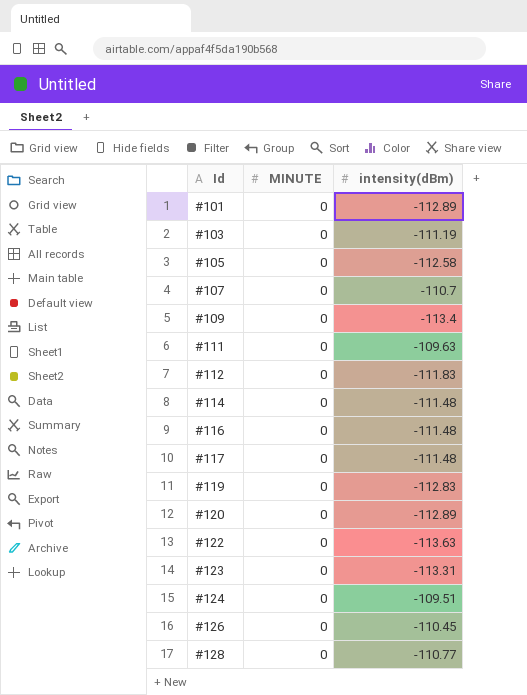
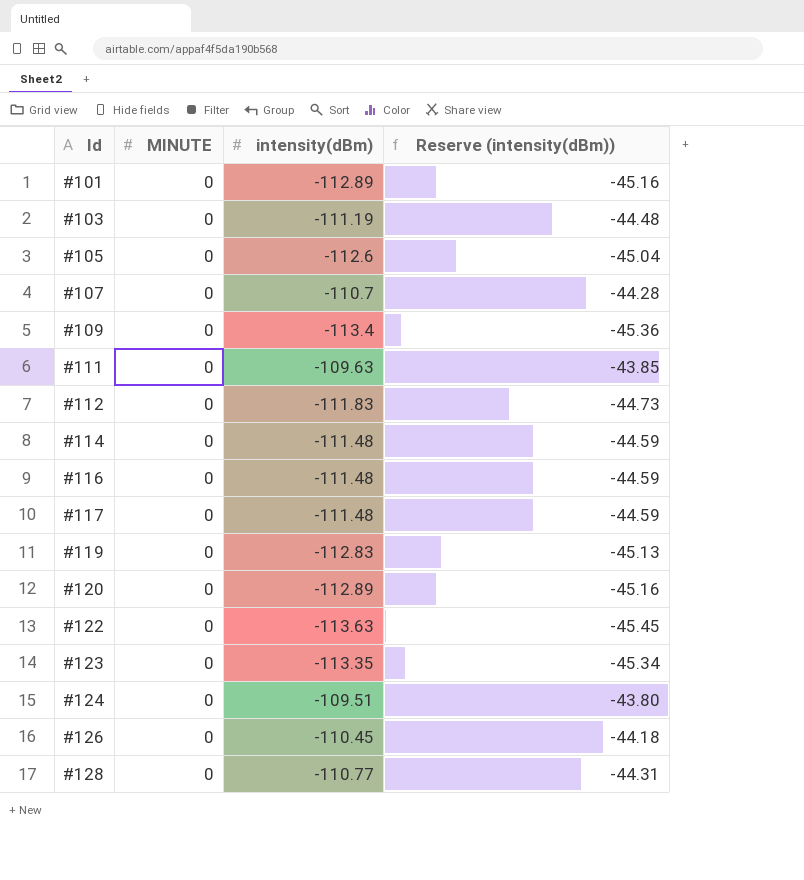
column Reserve (intensity(dBm)) | formula: none -> [intensity(dBm)] * 0.4
#105 | intensity(dBm): -112.58 -> -112.6
#123 | intensity(dBm): -113.31 -> -113.35

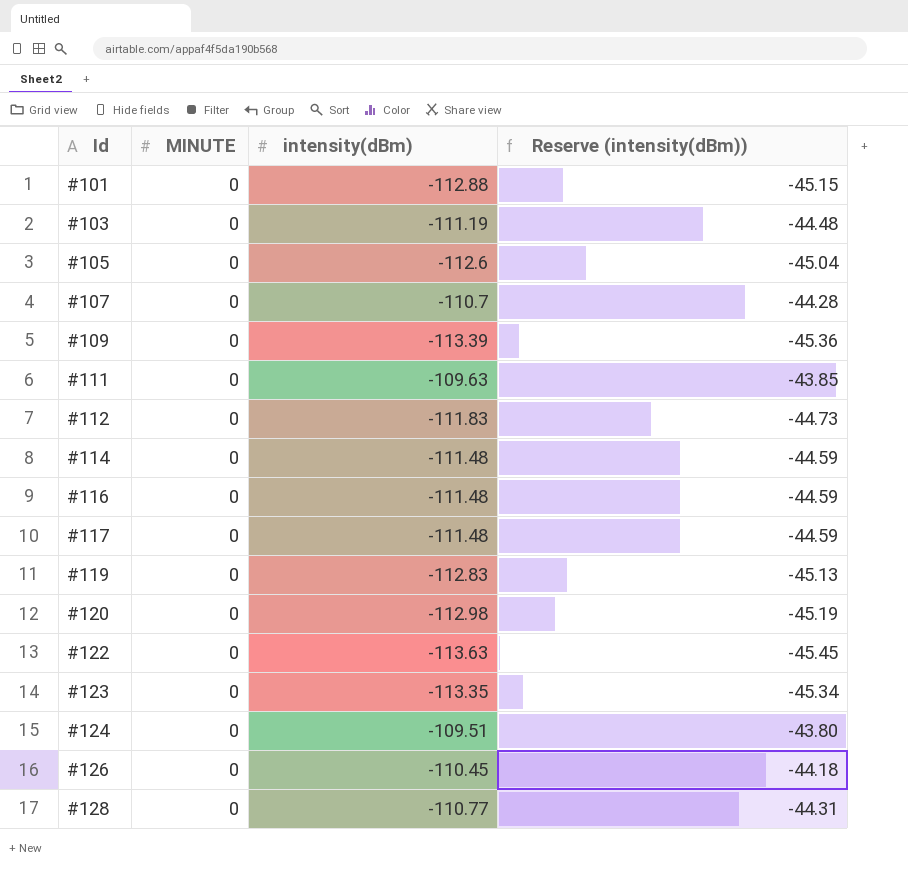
#101 | intensity(dBm): -112.89 -> -112.88
#101 | Reserve (intensity(dBm)): -45.16 -> -45.15
#109 | intensity(dBm): -113.4 -> -113.39
#120 | intensity(dBm): -112.89 -> -112.98
#120 | Reserve (intensity(dBm)): -45.16 -> -45.19

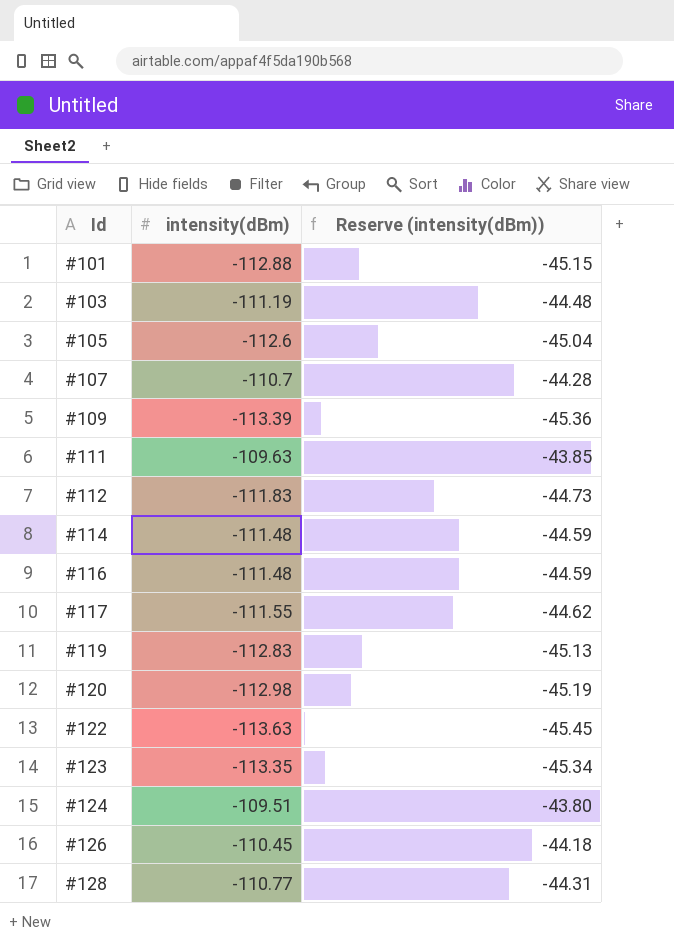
column MINUTE | position: 2 -> none
#117 | intensity(dBm): -111.48 -> -111.55
#117 | Reserve (intensity(dBm)): -44.59 -> -44.62

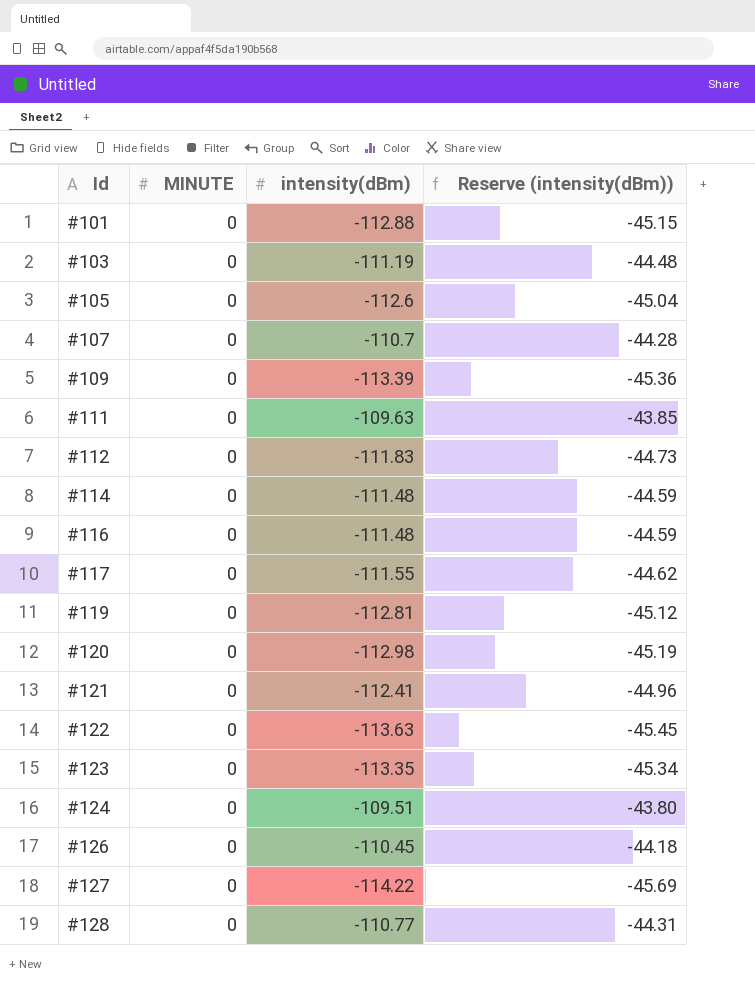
column MINUTE | position: none -> 2
#119 | intensity(dBm): -112.83 -> -112.81
#119 | Reserve (intensity(dBm)): -45.13 -> -45.12
row #121: none -> 0 | -112.41 | -44.96
row #127: none -> 0 | -114.22 | -45.69

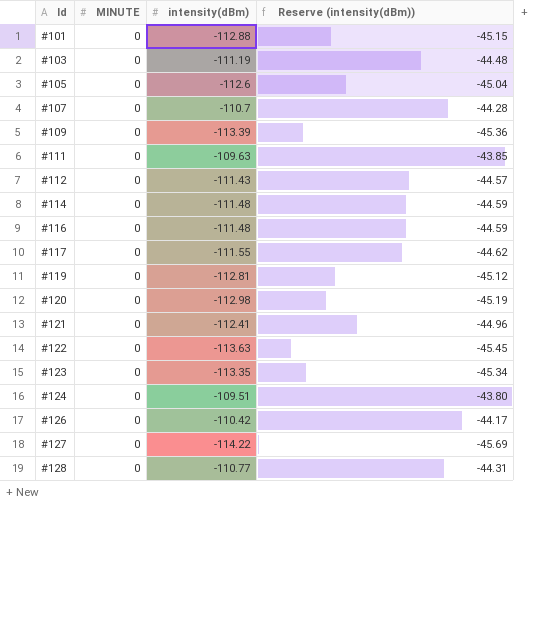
#112 | intensity(dBm): -111.83 -> -111.43
#112 | Reserve (intensity(dBm)): -44.73 -> -44.57
#126 | intensity(dBm): -110.45 -> -110.42
#126 | Reserve (intensity(dBm)): -44.18 -> -44.17

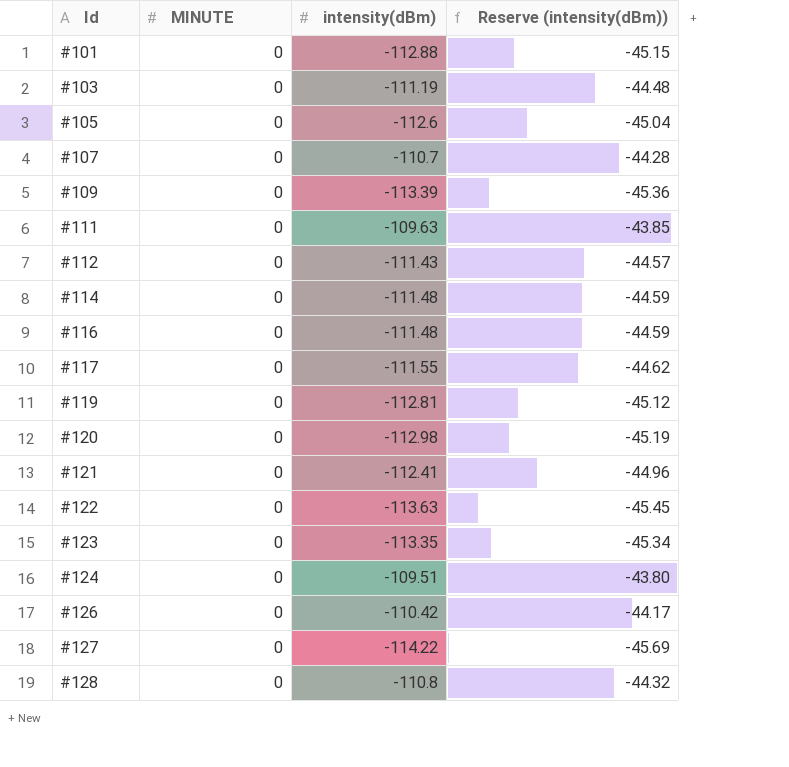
#128 | intensity(dBm): -110.77 -> -110.8
#128 | Reserve (intensity(dBm)): -44.31 -> -44.32

